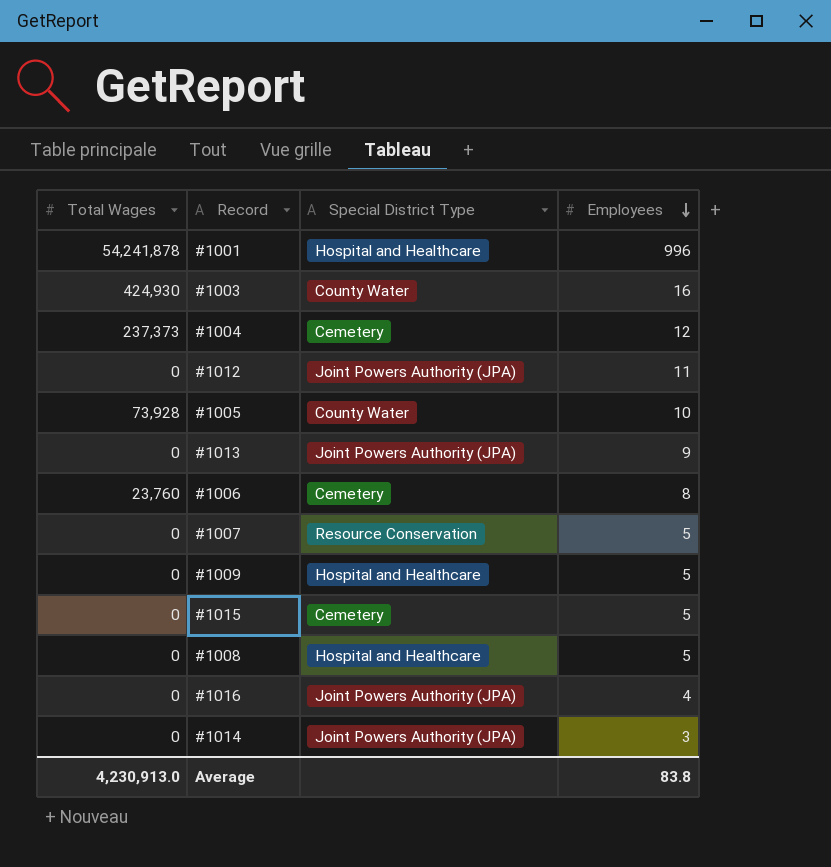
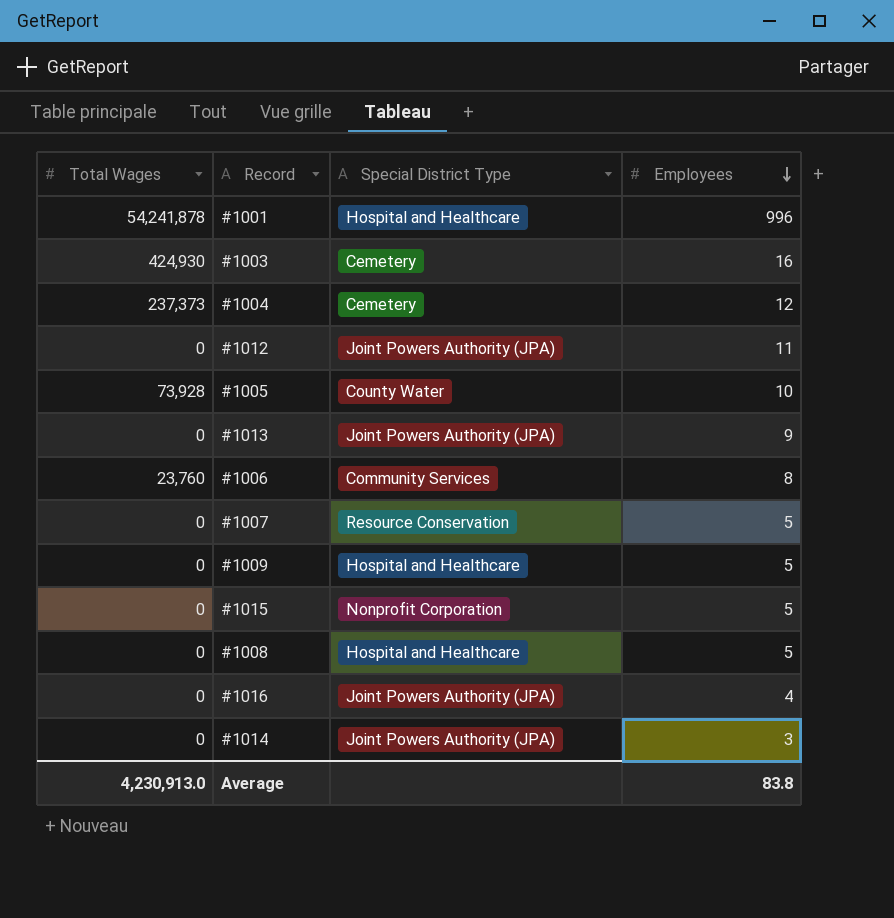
#1003 | Special District Type: County Water -> Cemetery
#1006 | Special District Type: Cemetery -> Community Services
#1015 | Special District Type: Cemetery -> Nonprofit Corporation

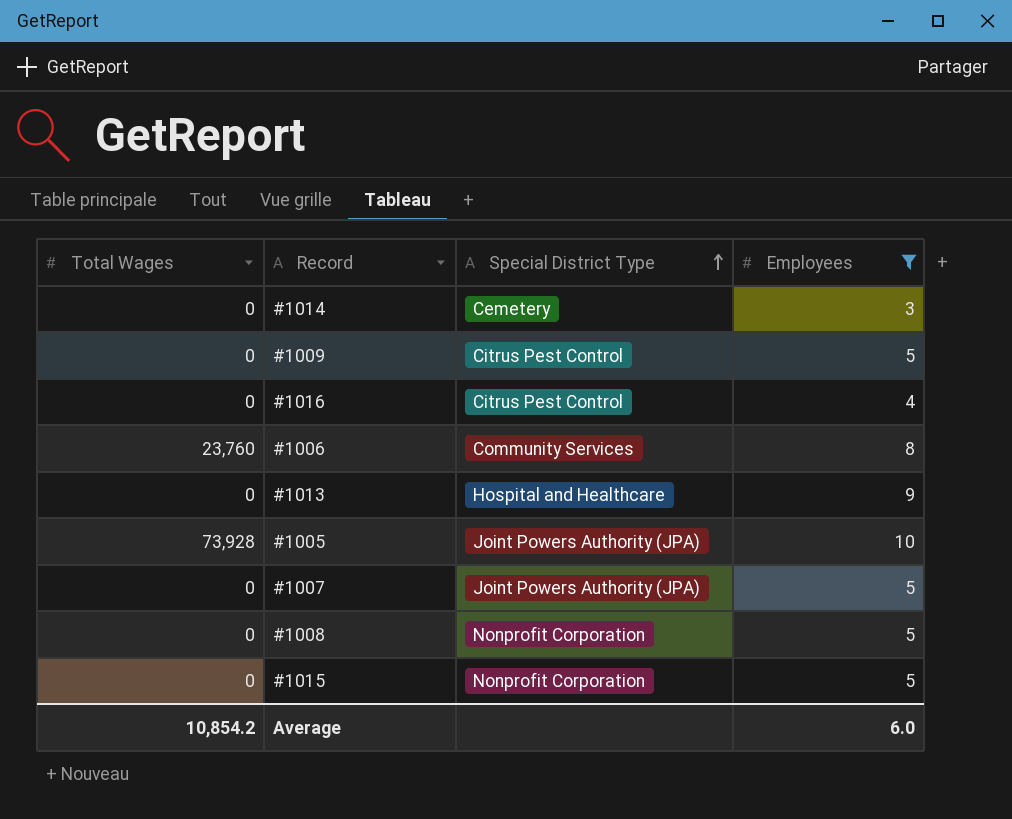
filter: none -> Employees <= 10
row order: Employees descending -> Special District Type ascending
#1014 | Special District Type: Joint Powers Authority (JPA) -> Cemetery
#1009 | Special District Type: Hospital and Healthcare -> Citrus Pest Control
#1016 | Special District Type: Joint Powers Authority (JPA) -> Citrus Pest Control
#1013 | Special District Type: Joint Powers Authority (JPA) -> Hospital and Healthcare
#1005 | Special District Type: County Water -> Joint Powers Authority (JPA)
#1007 | Special District Type: Resource Conservation -> Joint Powers Authority (JPA)
#1008 | Special District Type: Hospital and Healthcare -> Nonprofit Corporation
Average | Total Wages: 4,230,913.0 -> 10,854.2
Average | Employees: 83.8 -> 6.0

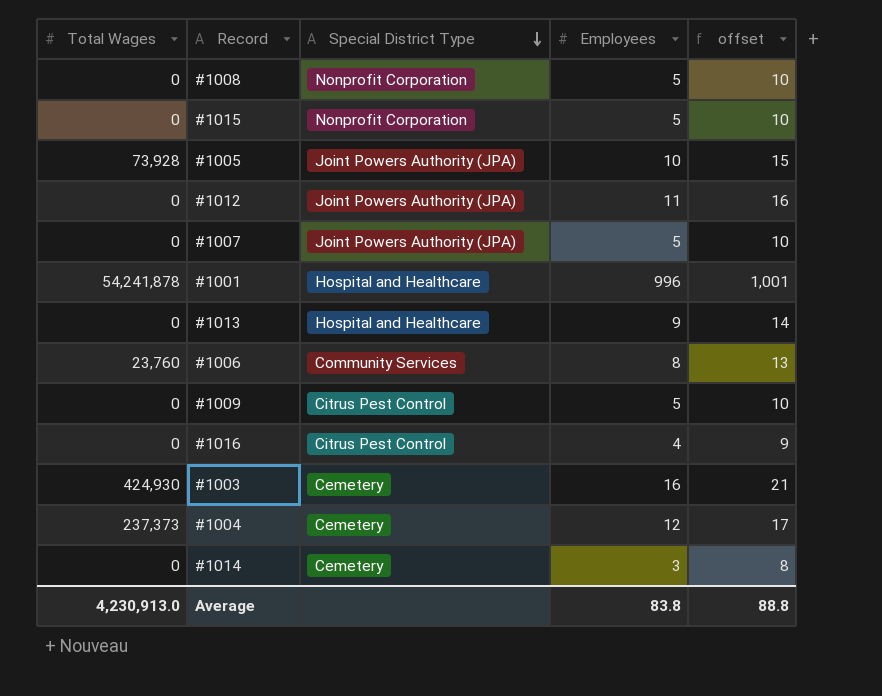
filter: Employees <= 10 -> none
row order: Special District Type ascending -> Special District Type descending
column offset | formula: none -> [Employees] + 5
Average | Total Wages: 10,854.2 -> 4,230,913.0
Average | Employees: 6.0 -> 83.8

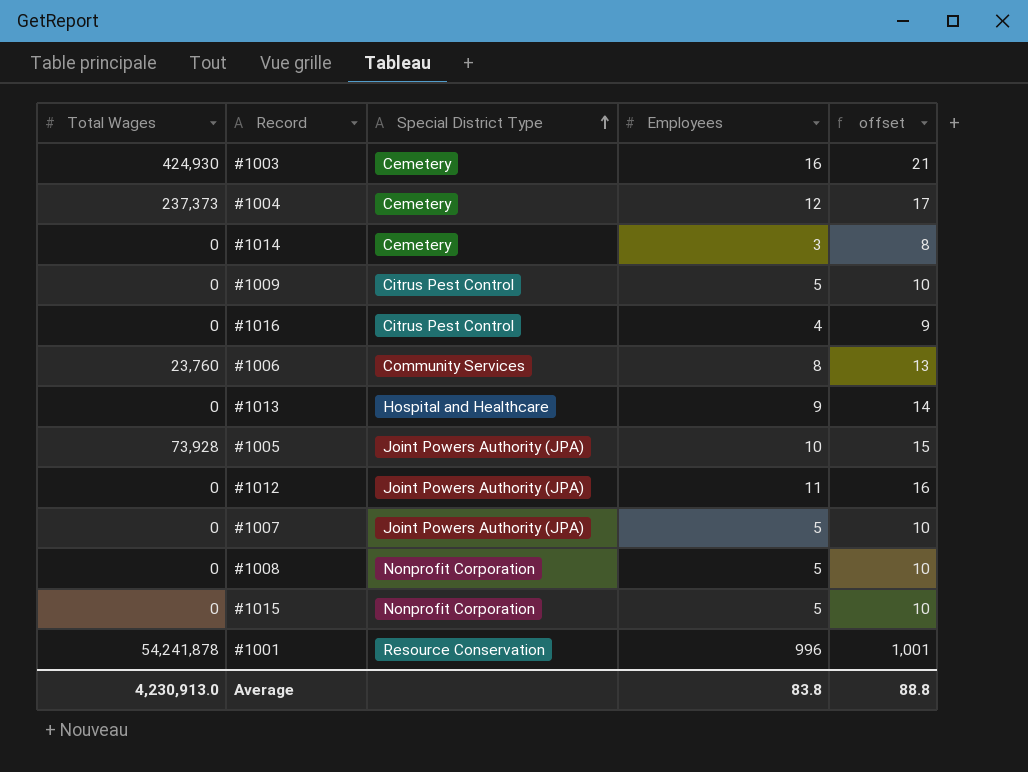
row order: Special District Type descending -> Special District Type ascending
#1001 | Special District Type: Hospital and Healthcare -> Resource Conservation

